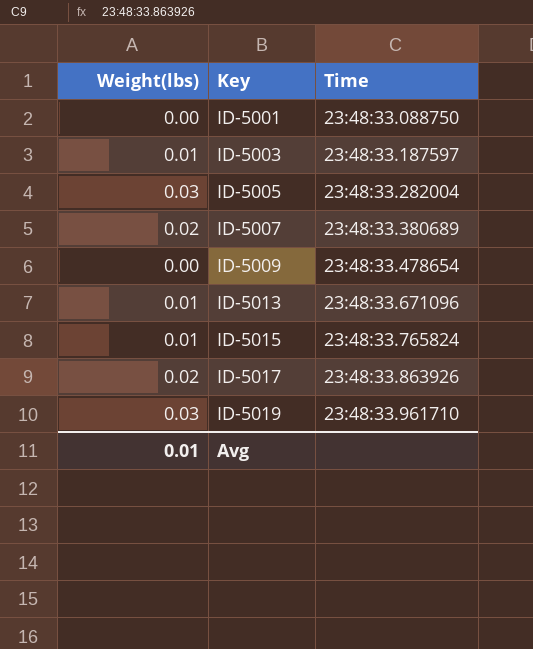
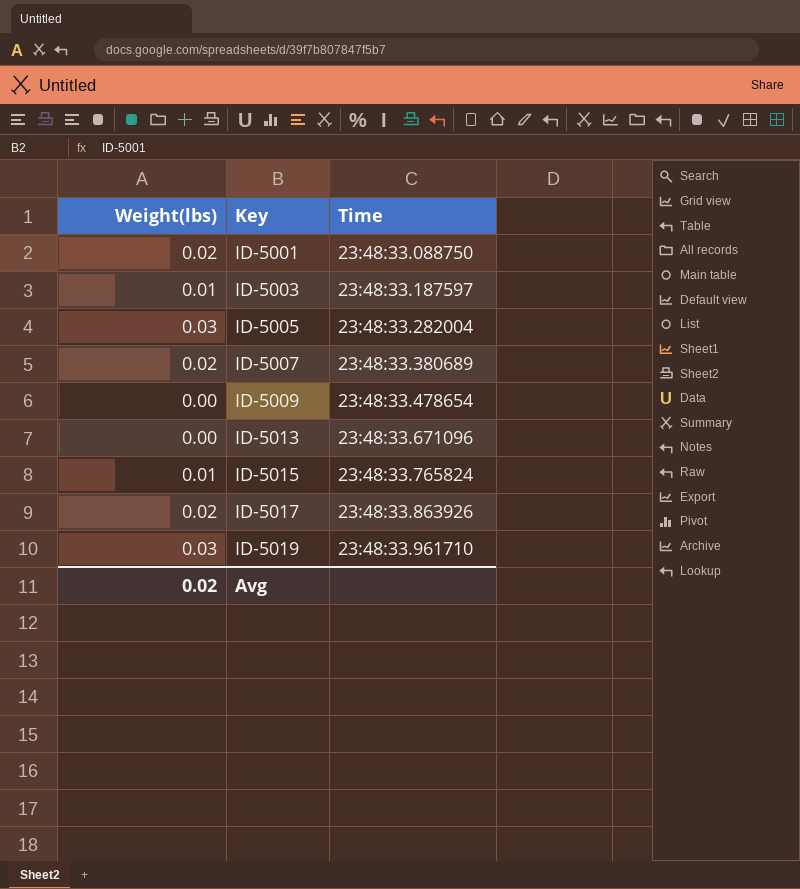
ID-5001 | Weight(lbs): 0.00 -> 0.02
ID-5013 | Weight(lbs): 0.01 -> 0.00
Avg | Weight(lbs): 0.01 -> 0.02

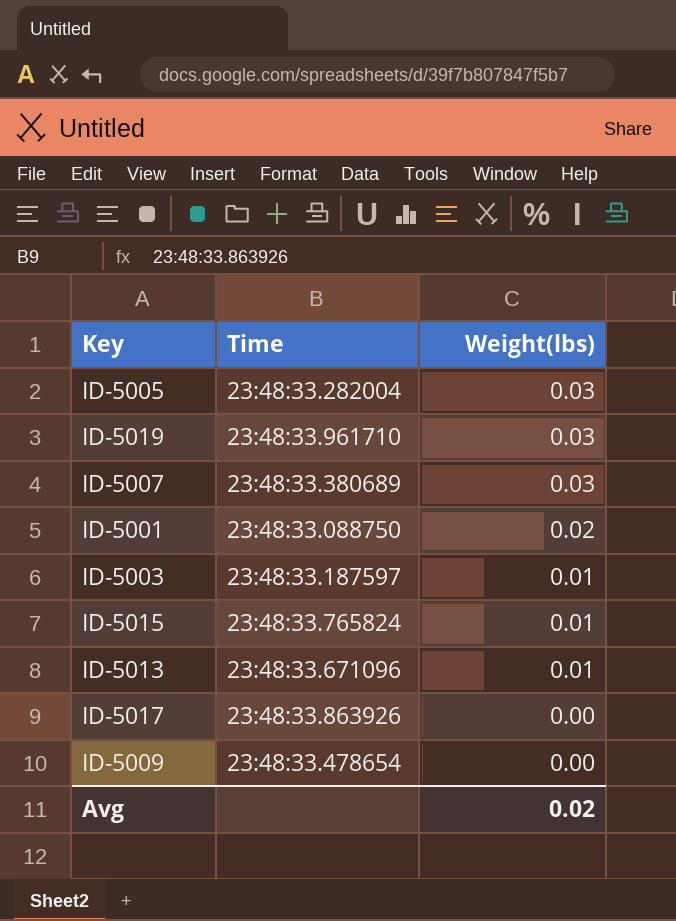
row order: Key ascending -> Weight(lbs) descending
column Weight(lbs) | position: 1 -> 3
ID-5007 | Weight(lbs): 0.02 -> 0.03
ID-5013 | Weight(lbs): 0.00 -> 0.01
ID-5017 | Weight(lbs): 0.02 -> 0.00

